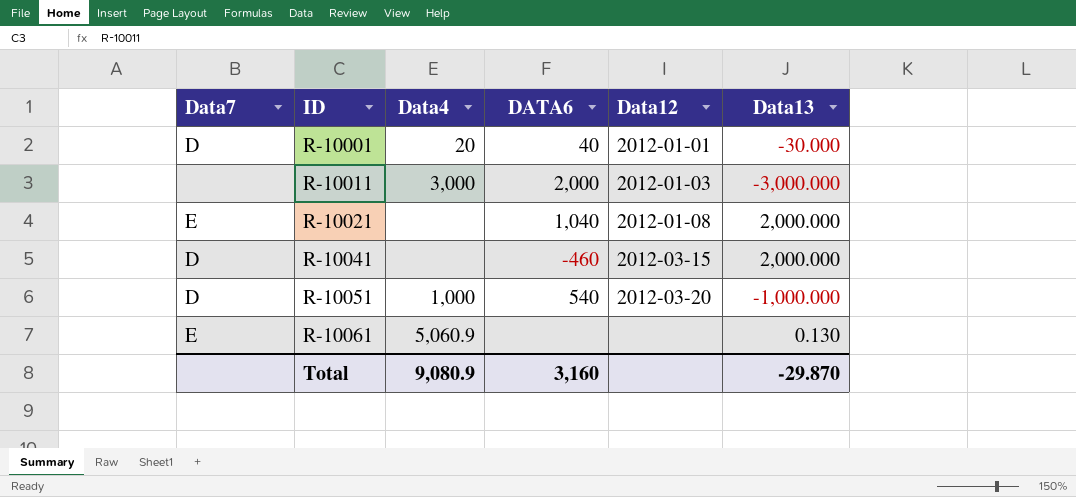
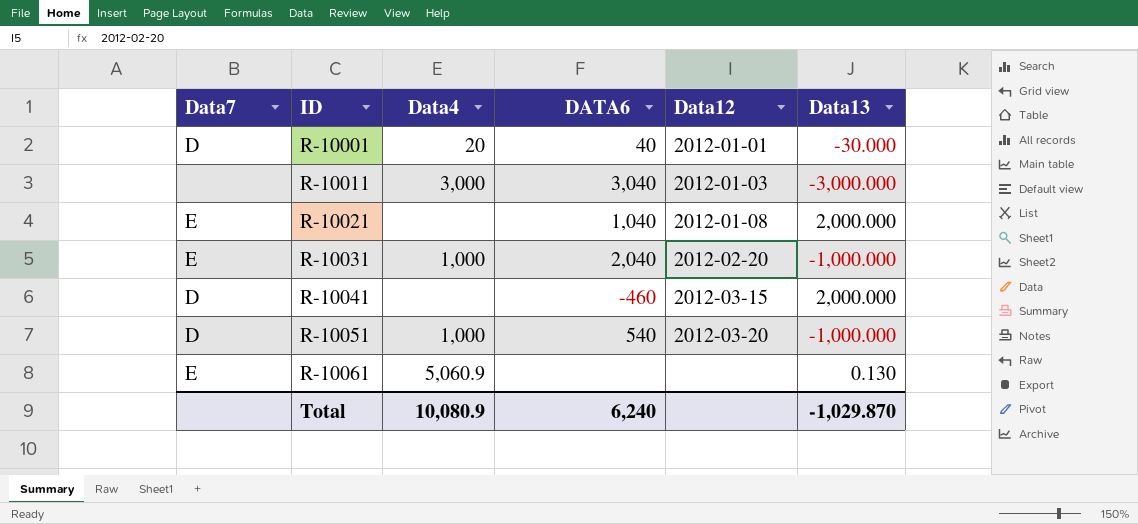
R-10011 | DATA6: 2,000 -> 3,040
row R-10031: none -> E | 1,000 | 2,040 | 2012-02-20 | -1,000.000
Total | Data4: 9,080.9 -> 10,080.9
Total | DATA6: 3,160 -> 6,240
Total | Data13: -29.870 -> -1,029.870

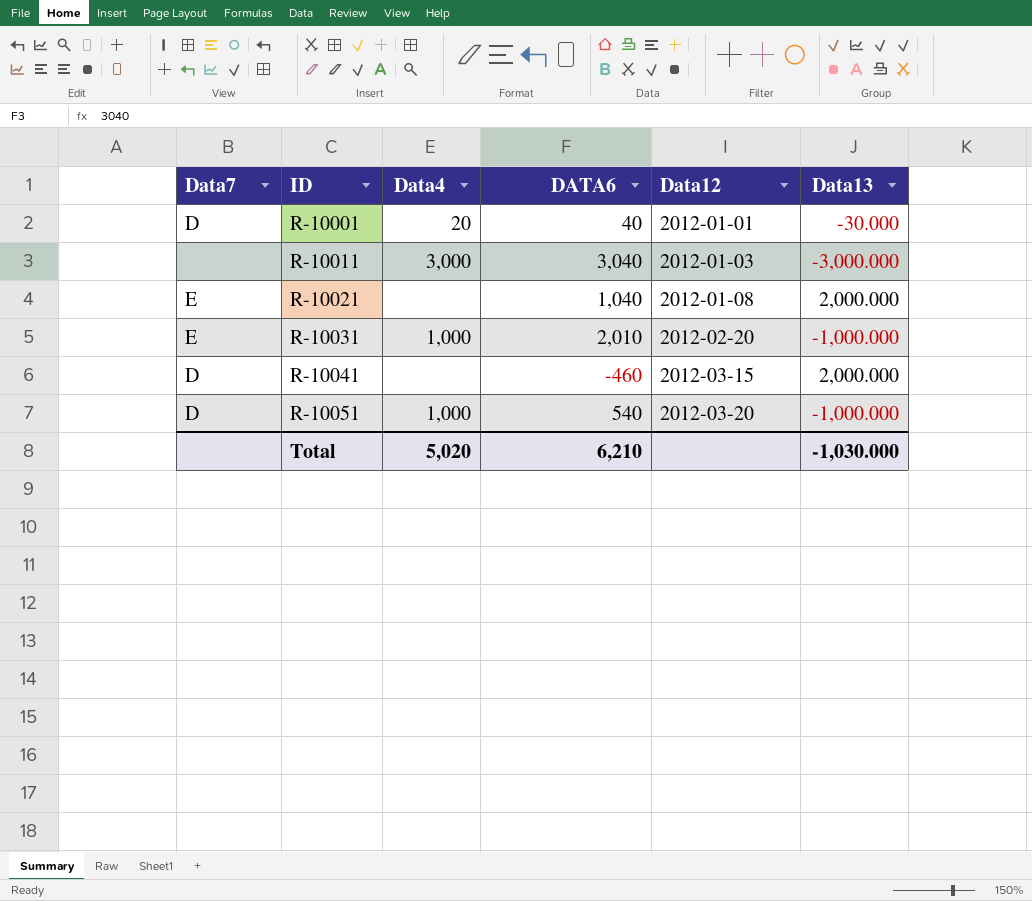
row R-10061: E | 5,060.9 | none | none | 0.130 -> none
R-10031 | DATA6: 2,040 -> 2,010
Total | Data4: 10,080.9 -> 5,020
Total | DATA6: 6,240 -> 6,210
Total | Data13: -1,029.870 -> -1,030.000

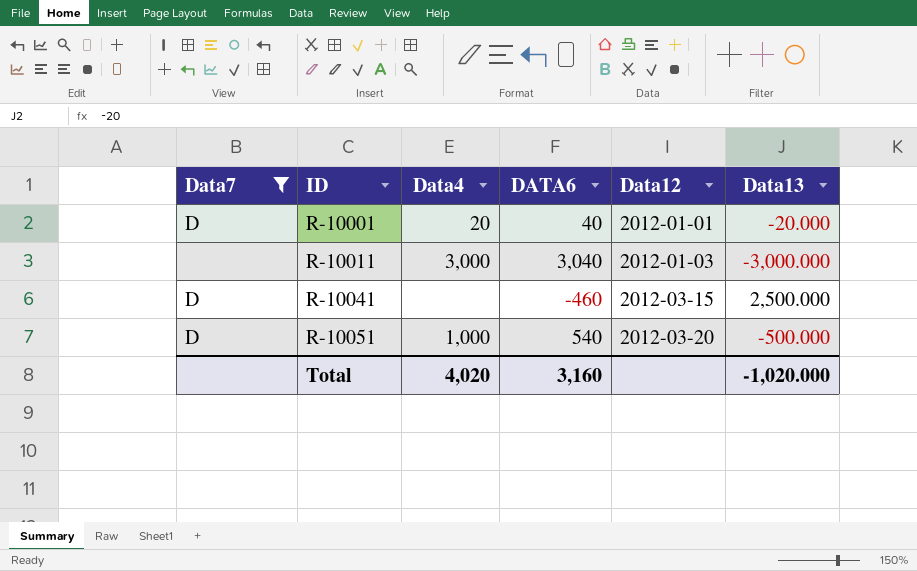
filter: none -> Data7 != E
R-10001 | Data13: -30.000 -> -20.000
R-10041 | Data13: 2,000.000 -> 2,500.000
R-10051 | Data13: -1,000.000 -> -500.000
Total | Data4: 5,020 -> 4,020
Total | DATA6: 6,210 -> 3,160
Total | Data13: -1,030.000 -> -1,020.000

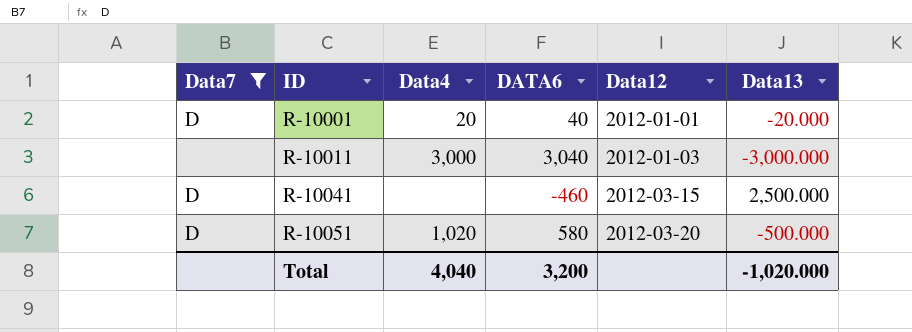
R-10051 | Data4: 1,000 -> 1,020
R-10051 | DATA6: 540 -> 580
Total | Data4: 4,020 -> 4,040
Total | DATA6: 3,160 -> 3,200

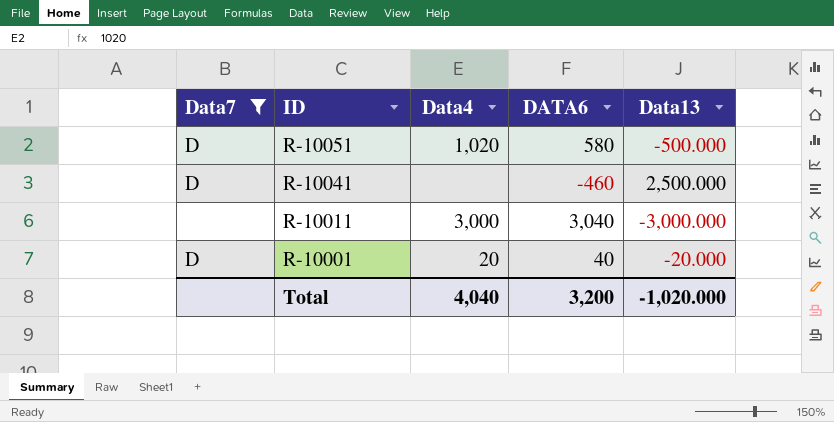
row order: ID ascending -> ID descending
column Data12 | position: 5 -> none

